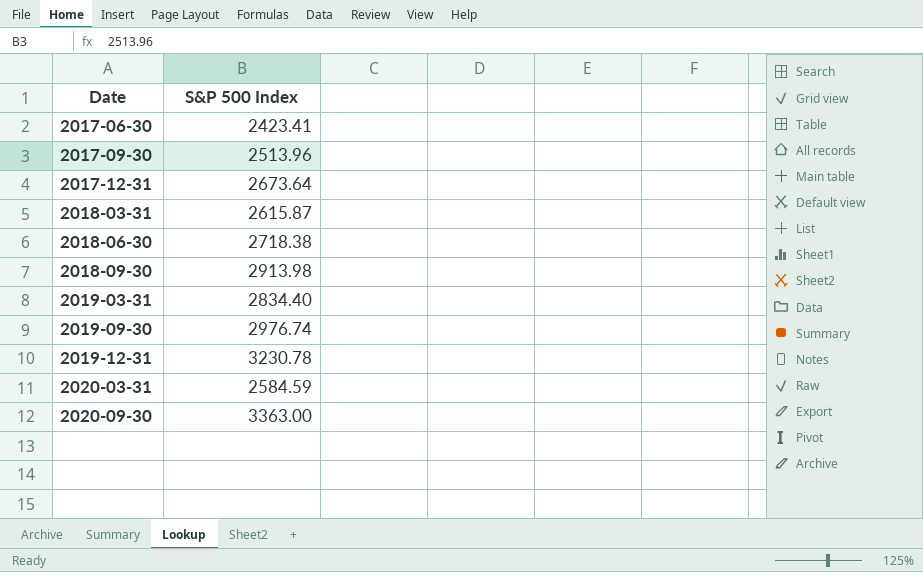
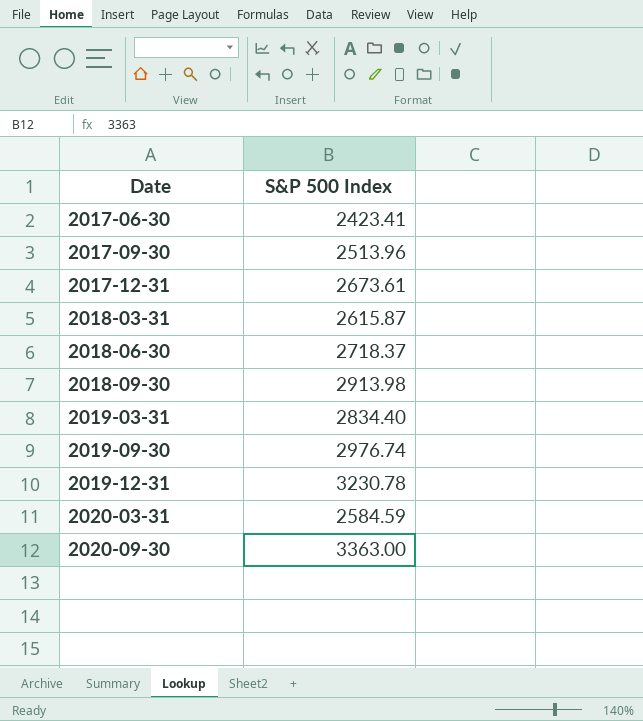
2017-12-31 | S&P 500 Index: 2673.64 -> 2673.61
2018-06-30 | S&P 500 Index: 2718.38 -> 2718.37

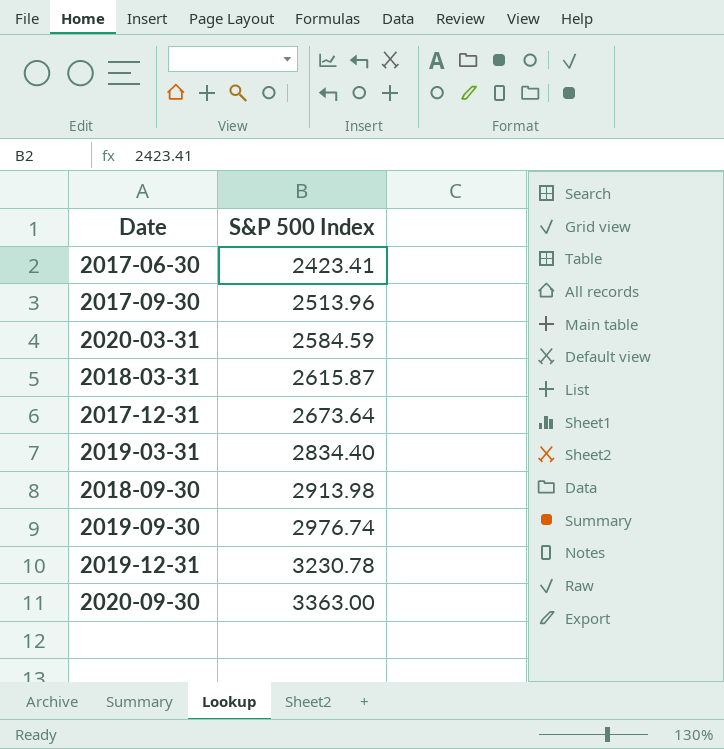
row order: Date ascending -> S&P 500 Index ascending
row 2018-06-30: 2718.37 -> none
2017-12-31 | S&P 500 Index: 2673.61 -> 2673.64

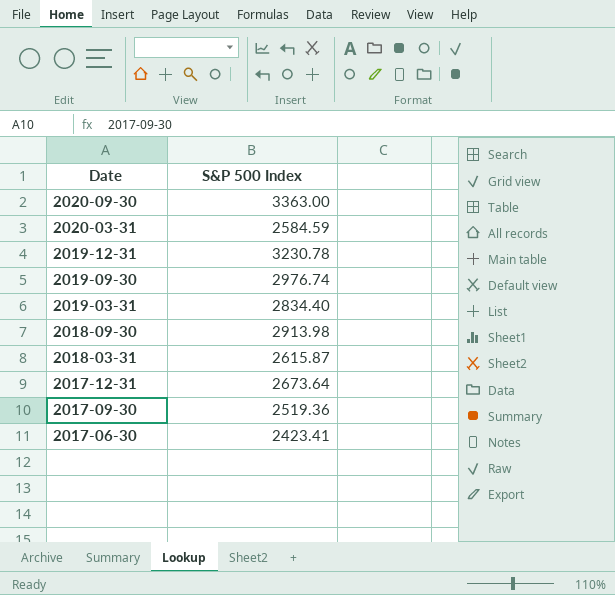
row order: S&P 500 Index ascending -> Date descending
2017-09-30 | S&P 500 Index: 2513.96 -> 2519.36

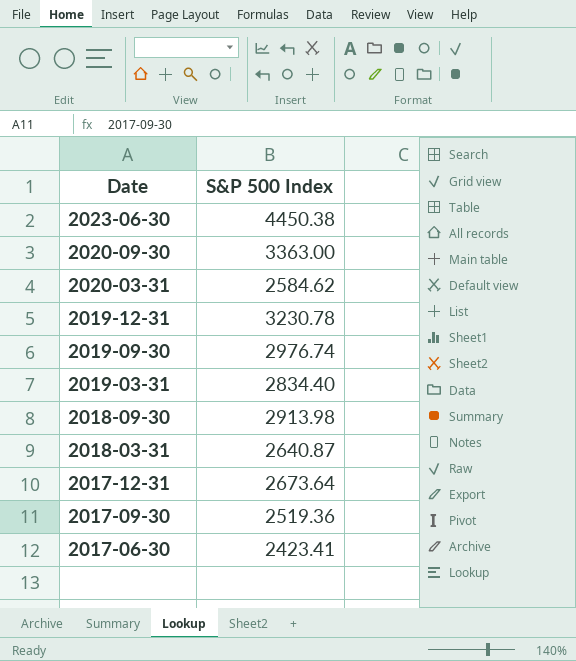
row 2023-06-30: none -> 4450.38
2020-03-31 | S&P 500 Index: 2584.59 -> 2584.62
2018-03-31 | S&P 500 Index: 2615.87 -> 2640.87

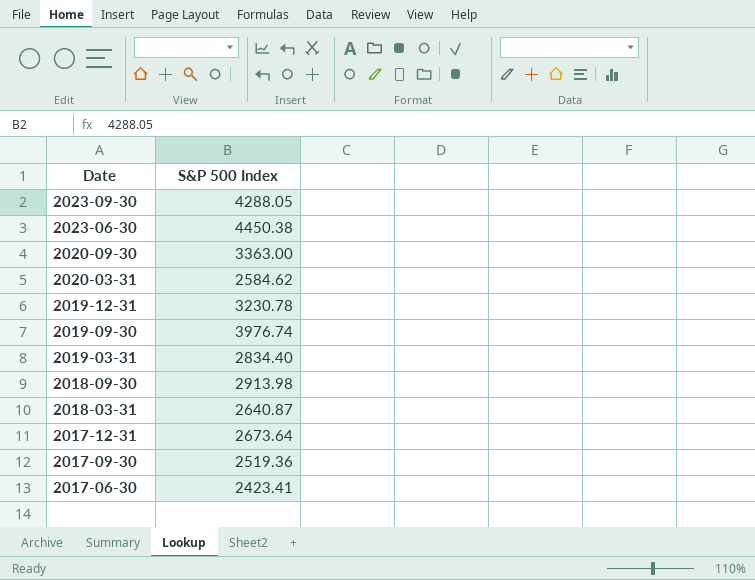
row 2023-09-30: none -> 4288.05
2019-09-30 | S&P 500 Index: 2976.74 -> 3976.74

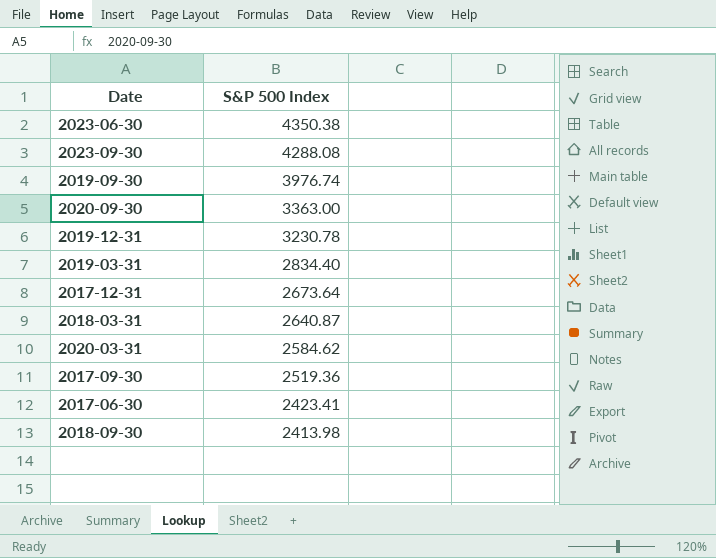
row order: Date descending -> S&P 500 Index descending
2023-06-30 | S&P 500 Index: 4450.38 -> 4350.38
2023-09-30 | S&P 500 Index: 4288.05 -> 4288.08
2018-09-30 | S&P 500 Index: 2913.98 -> 2413.98

